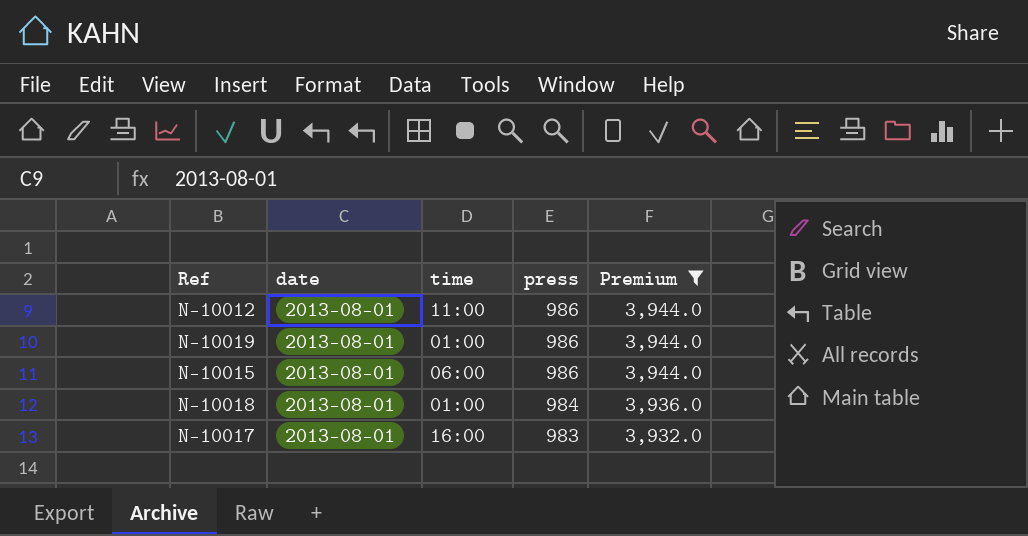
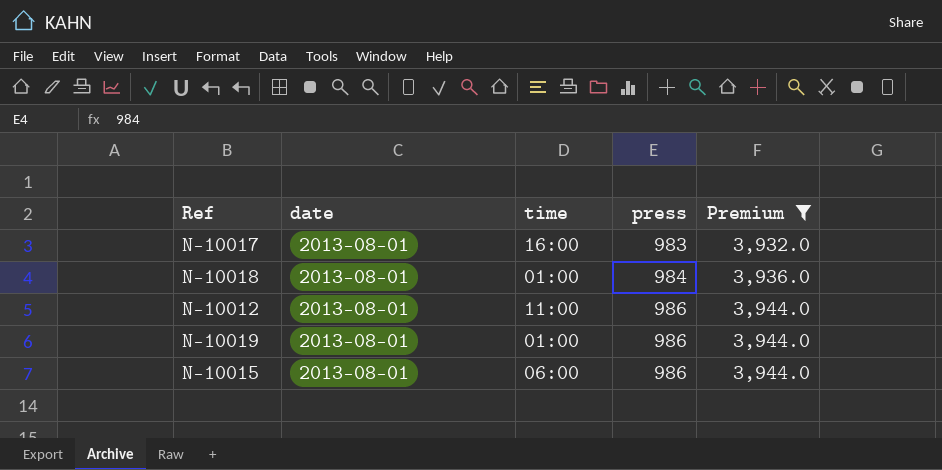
row order: press descending -> press ascending

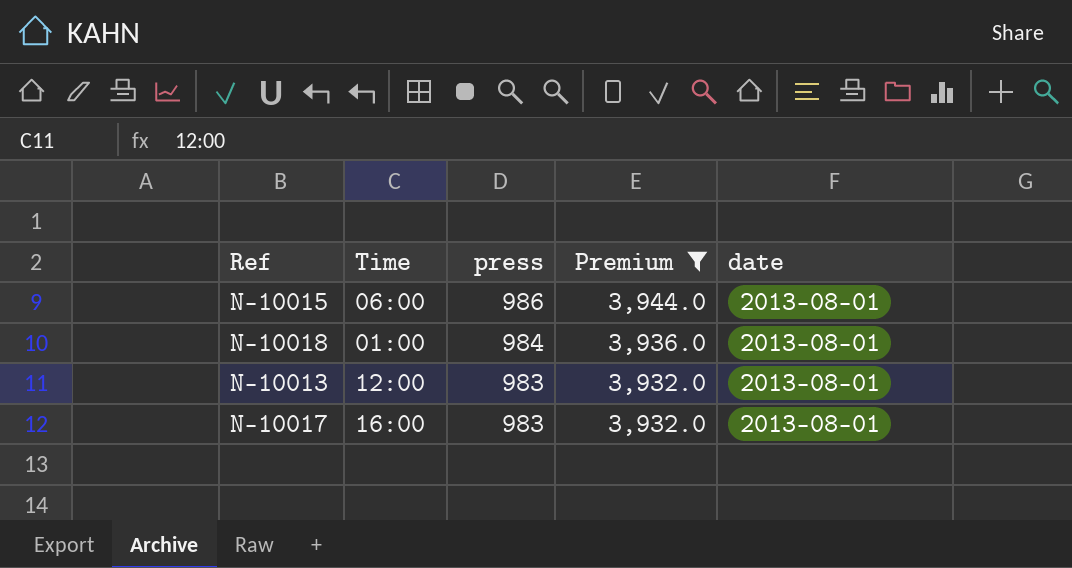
row order: press ascending -> press descending
column name: time -> Time
column date | position: 2 -> 5
row N-10012: 2013-08-01 | 11:00 | 986 | 3,944.0 -> none
row N-10019: 2013-08-01 | 01:00 | 986 | 3,944.0 -> none
row N-10013: none -> 12:00 | 983 | 3,932.0 | 2013-08-01

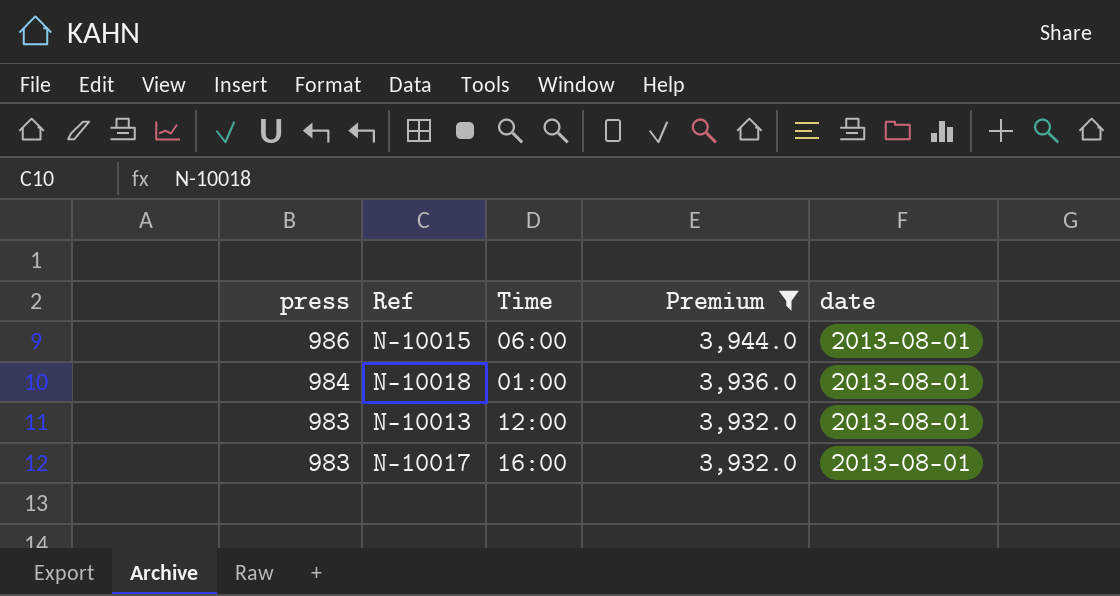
column press | position: 3 -> 1

